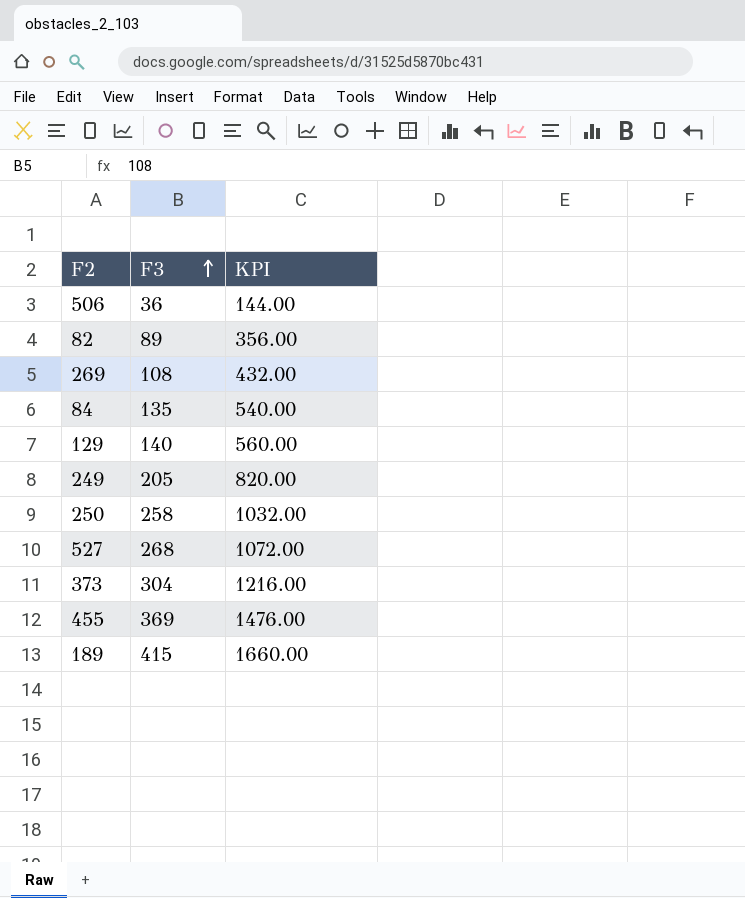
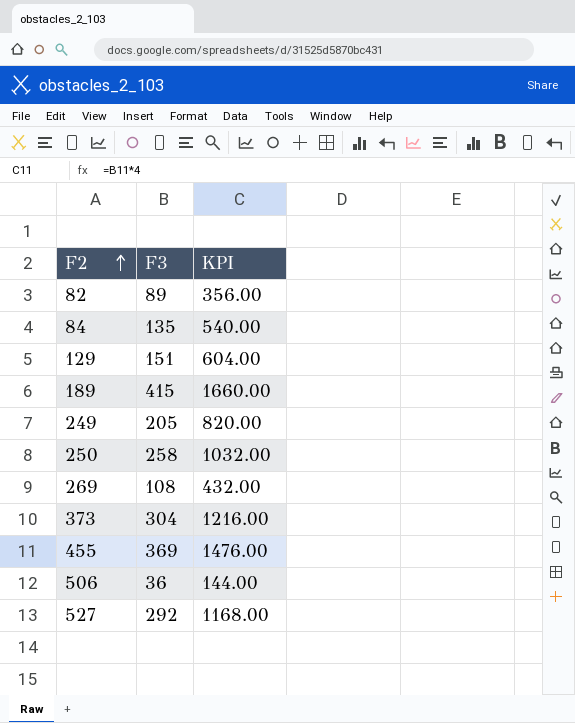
row order: F3 ascending -> F2 ascending
129 | F3: 140 -> 151
129 | KPI: 560.00 -> 604.00
527 | F3: 268 -> 292
527 | KPI: 1072.00 -> 1168.00

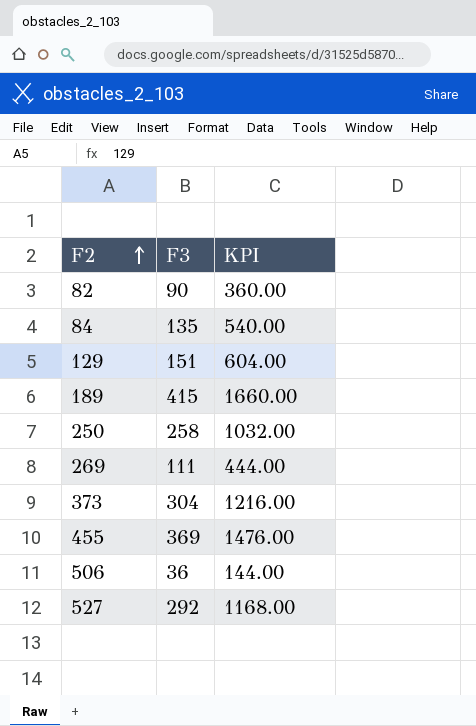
row 249: 205 | 820.00 -> none
82 | F3: 89 -> 90
82 | KPI: 356.00 -> 360.00
269 | F3: 108 -> 111
269 | KPI: 432.00 -> 444.00

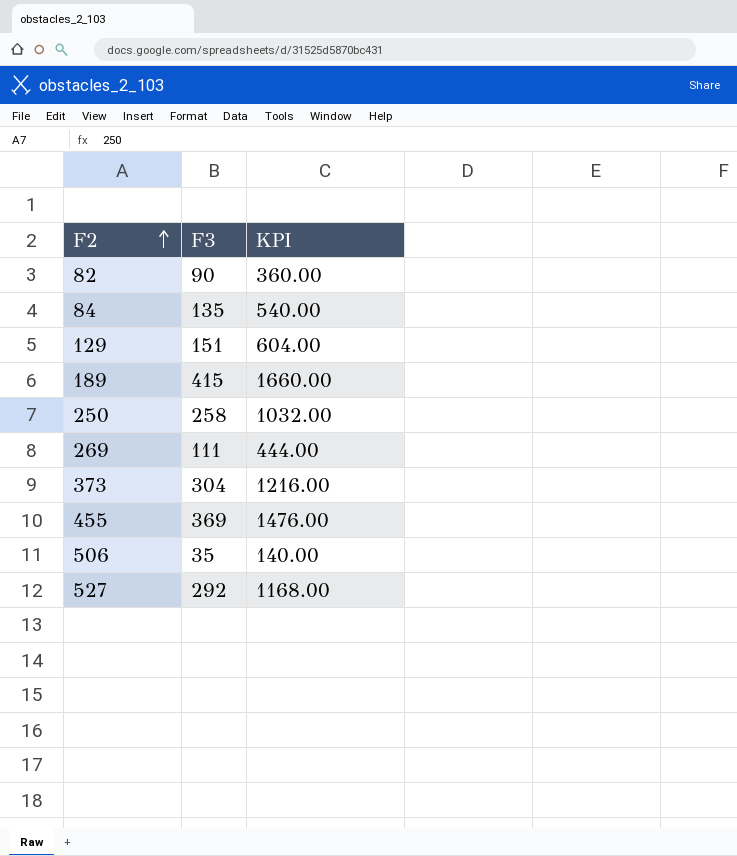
506 | F3: 36 -> 35
506 | KPI: 144.00 -> 140.00

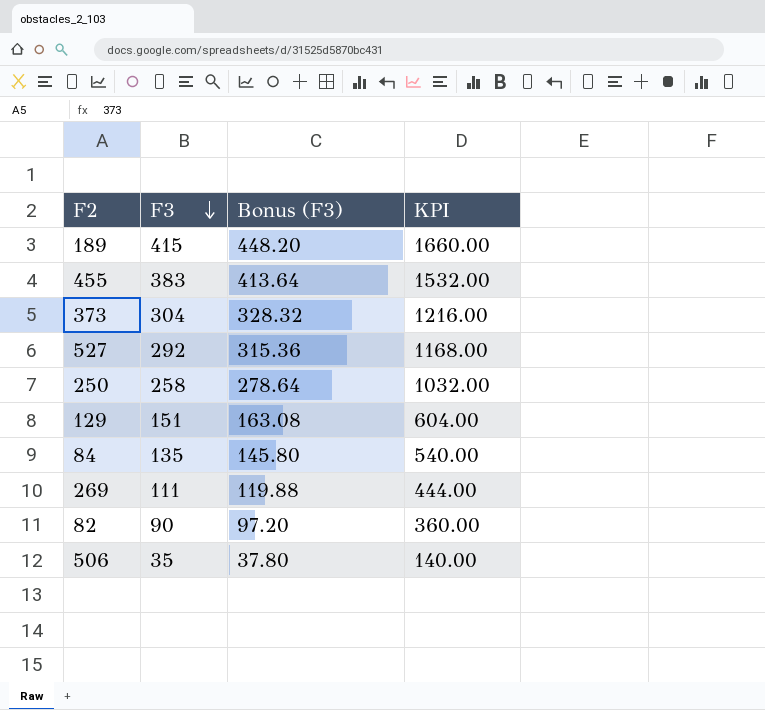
row order: F2 ascending -> F3 descending
column Bonus (F3) | formula: none -> [F3] * 1.08
455 | F3: 369 -> 383
455 | KPI: 1476.00 -> 1532.00

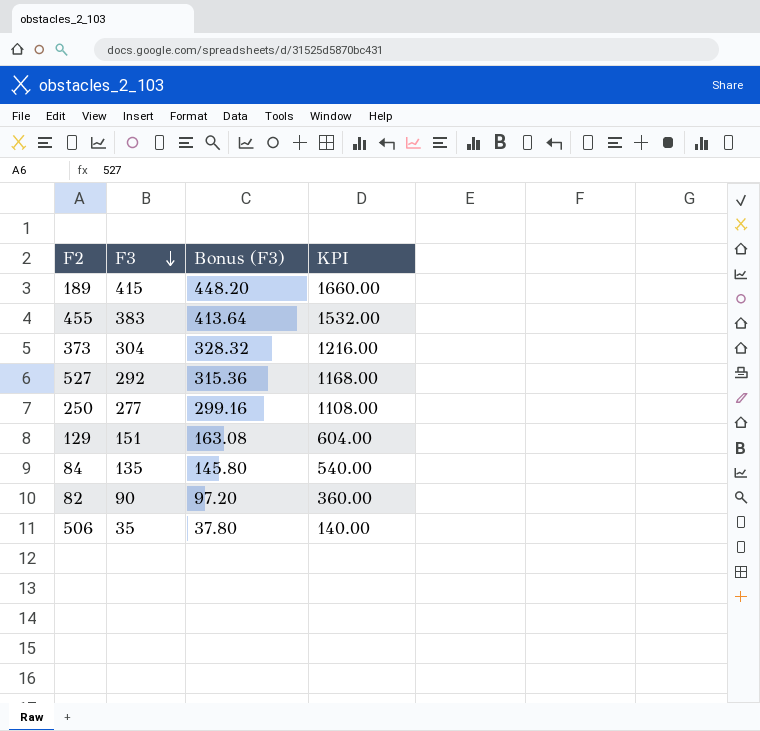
row 269: 111 | 119.88 | 444.00 -> none
250 | F3: 258 -> 277
250 | Bonus (F3): 278.64 -> 299.16
250 | KPI: 1032.00 -> 1108.00

